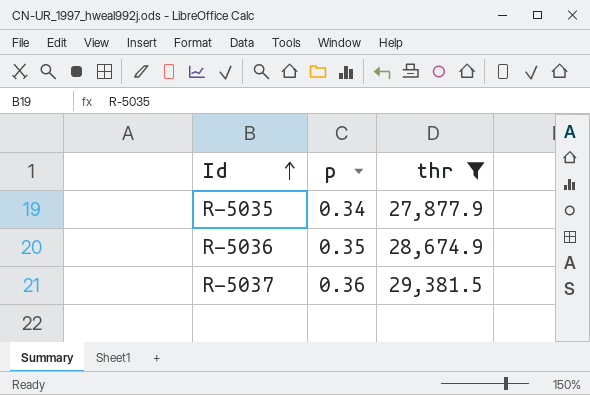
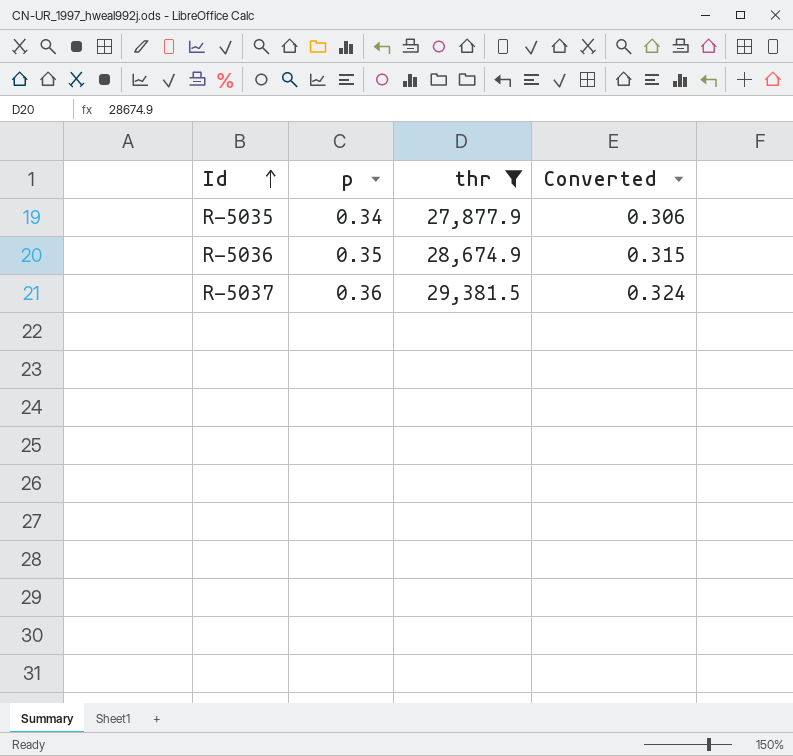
column Converted | formula: none -> [p] * 0.9

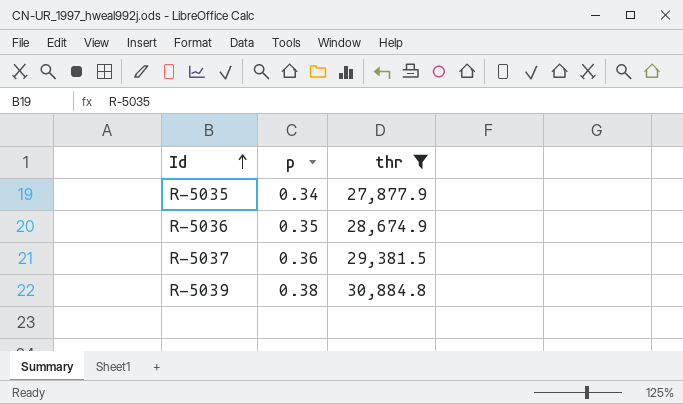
column Converted | formula: [p] * 0.9 -> none
row R-5039: none -> 0.38 | 30,884.8

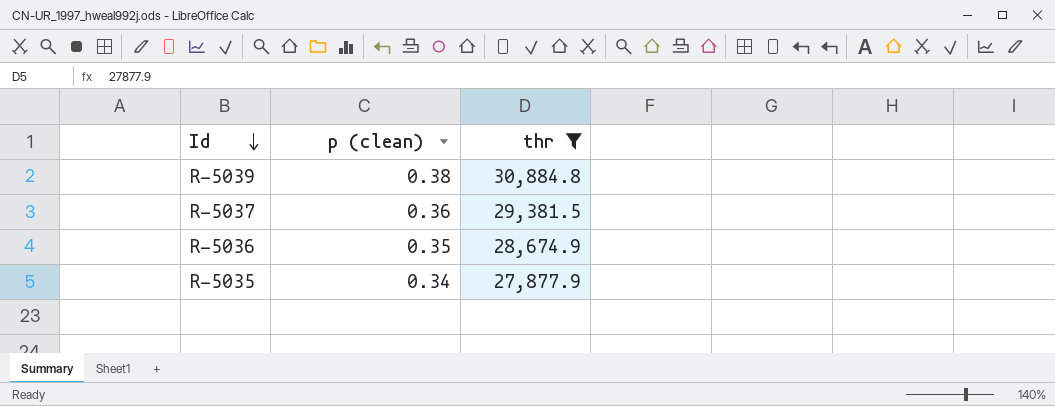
row order: Id ascending -> Id descending
column name: p -> p (clean)

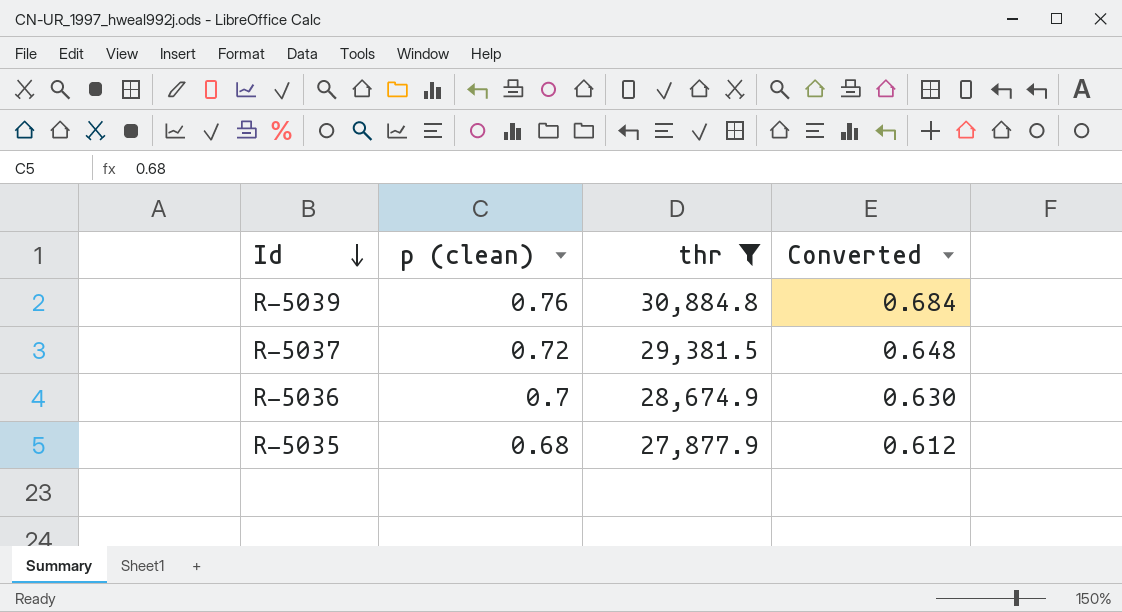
column Converted | formula: none -> [p (clean)] * 0.9
R-5039 | p (clean): 0.38 -> 0.76
R-5037 | p (clean): 0.36 -> 0.72
R-5036 | p (clean): 0.35 -> 0.7
R-5035 | p (clean): 0.34 -> 0.68

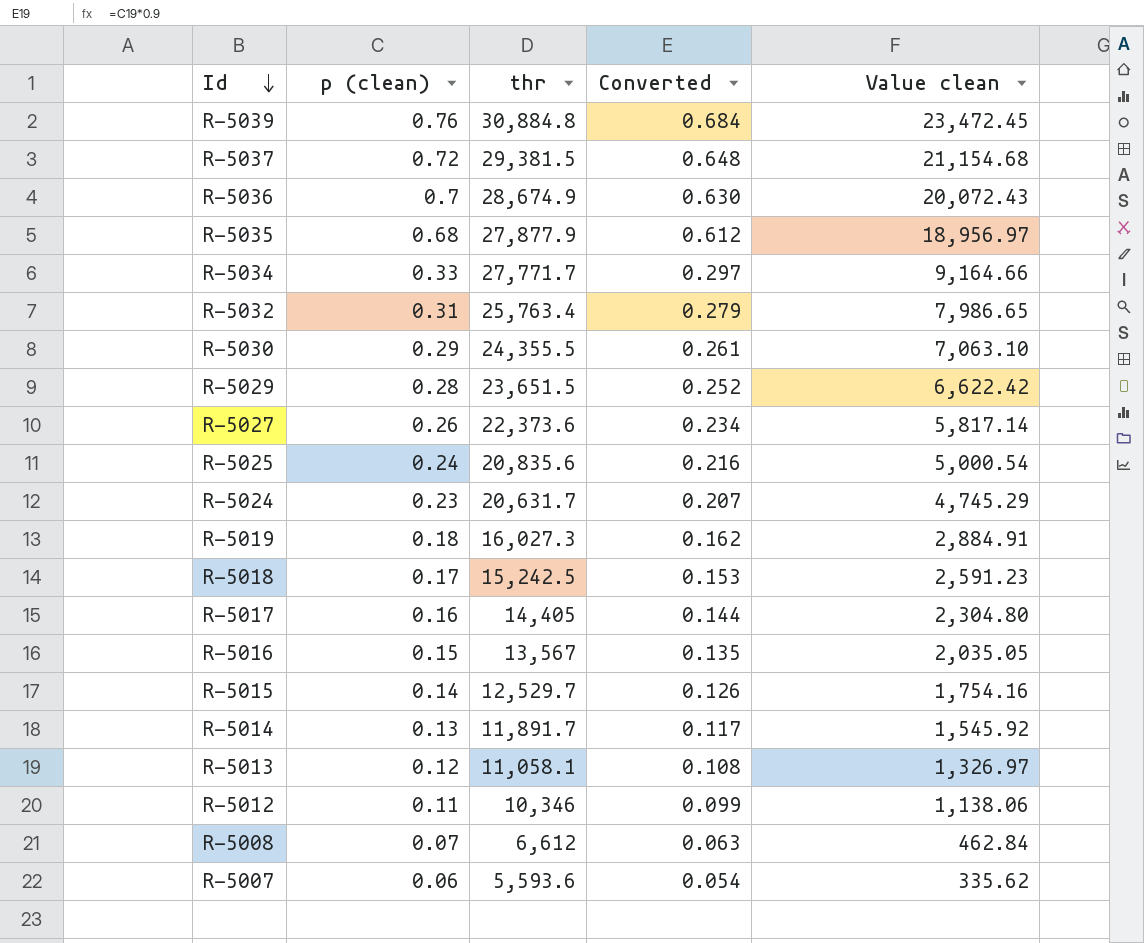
filter: thr >= 27,877.9 -> none
column Value clean | formula: none -> [p (clean)] * [thr]

